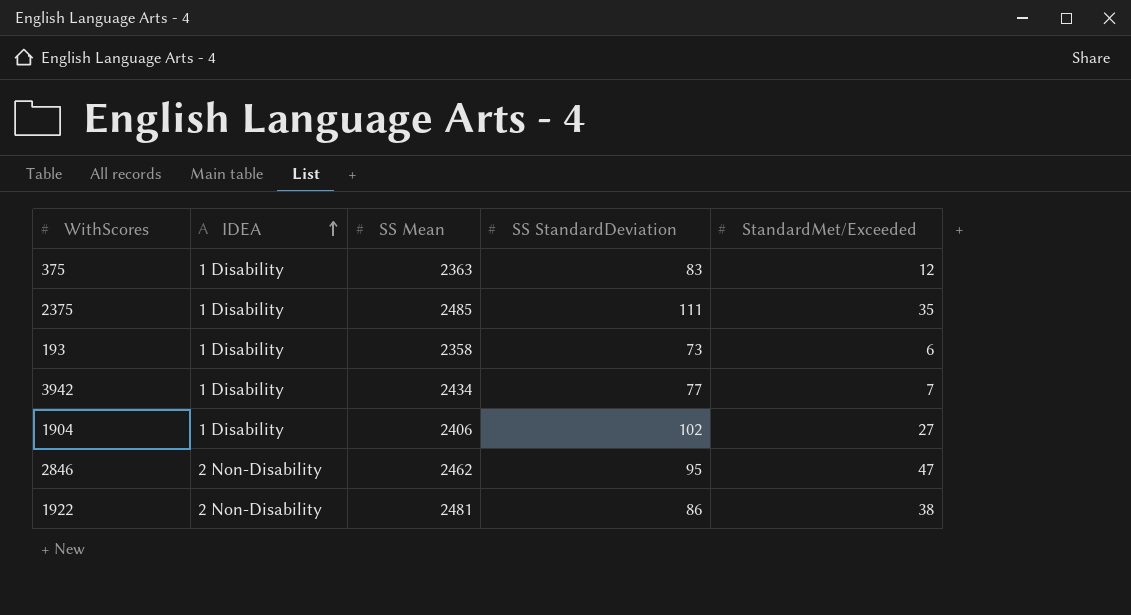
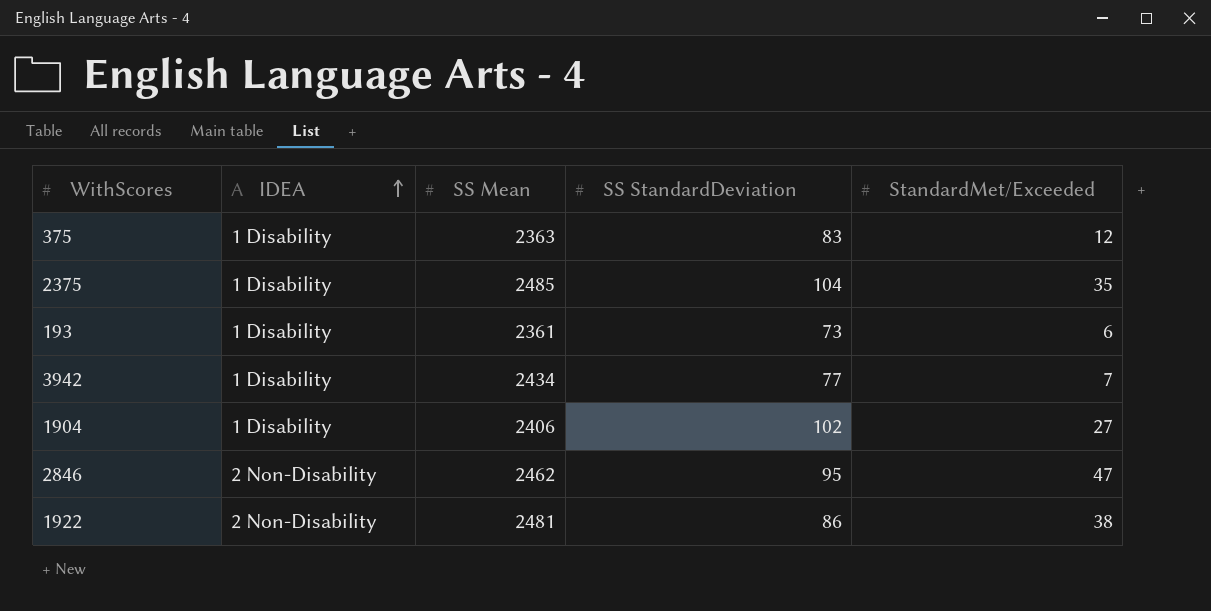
2375 | SS StandardDeviation: 111 -> 104
193 | SS Mean: 2358 -> 2361

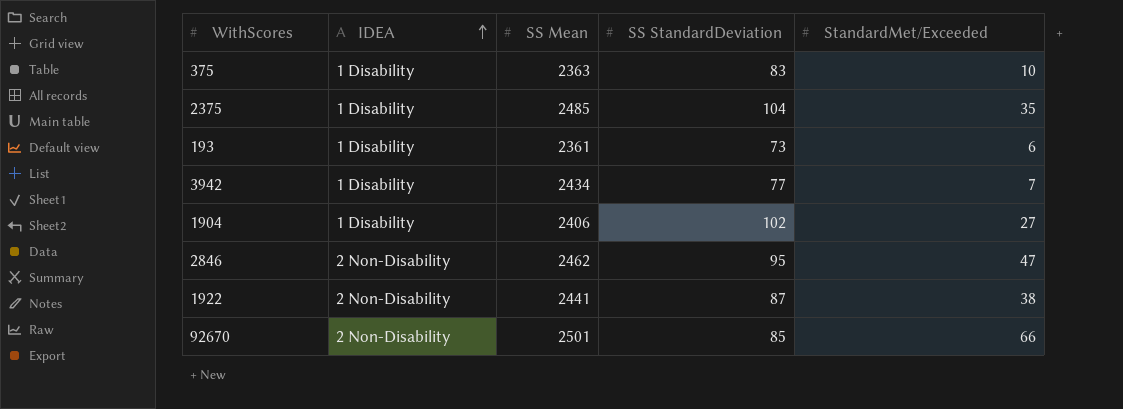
375 | StandardMet/Exceeded: 12 -> 10
1922 | SS Mean: 2481 -> 2441
1922 | SS StandardDeviation: 86 -> 87
row 92670: none -> 2 Non-Disability | 2501 | 85 | 66

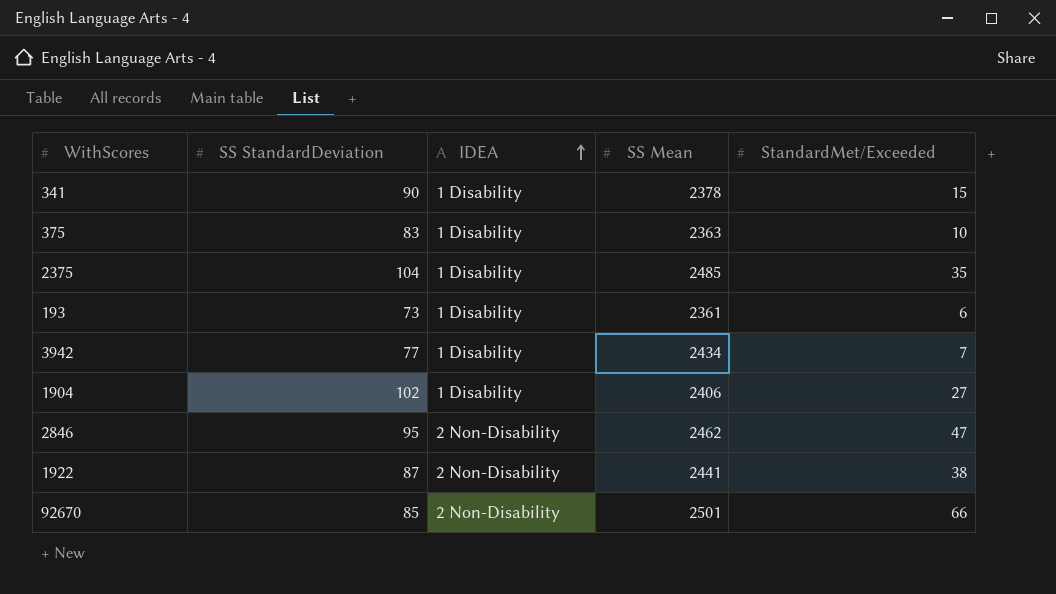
column SS StandardDeviation | position: 4 -> 2
row 341: none -> 90 | 1 Disability | 2378 | 15

